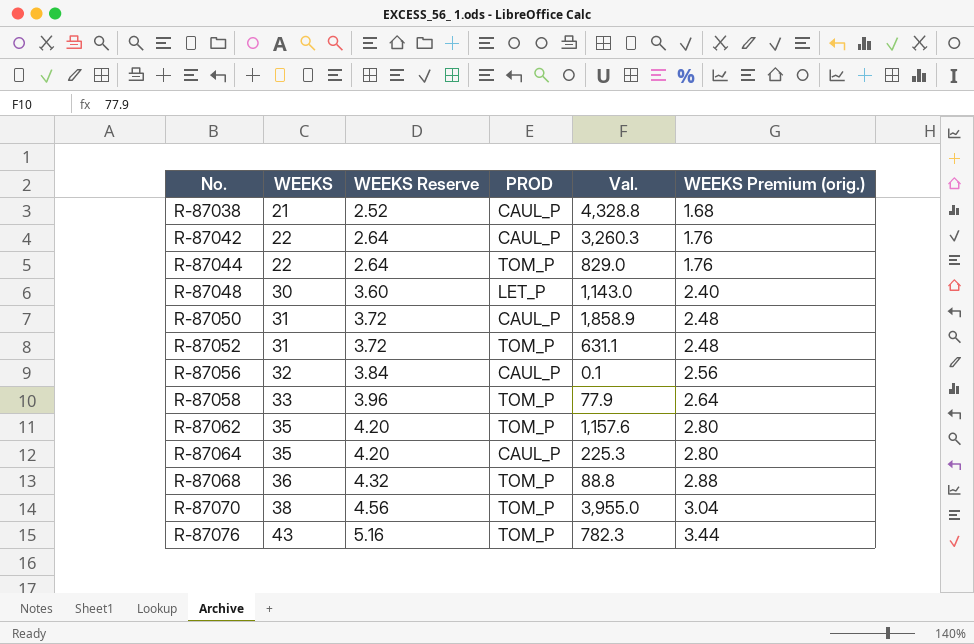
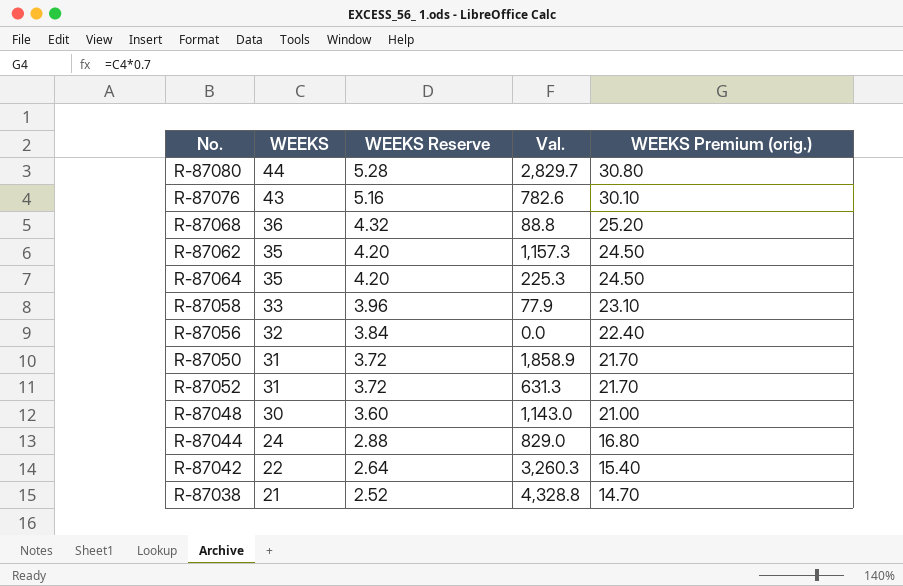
row order: No. ascending -> WEEKS descending
column PROD | position: 4 -> none
column WEEKS Premium (orig.) | formula: [WEEKS] * 0.08 -> [WEEKS] * 0.7
row R-87070: 38 | 4.56 | TOM_P | 3,955.0 | 3.04 -> none
row R-87080: none -> 44 | 5.28 | 2,829.7 | 30.80
R-87076 | Val.: 782.3 -> 782.6
R-87062 | Val.: 1,157.6 -> 1,157.3
R-87056 | Val.: 0.1 -> 0.0
R-87052 | Val.: 631.1 -> 631.3
R-87044 | WEEKS: 22 -> 24
R-87044 | WEEKS Reserve: 2.64 -> 2.88

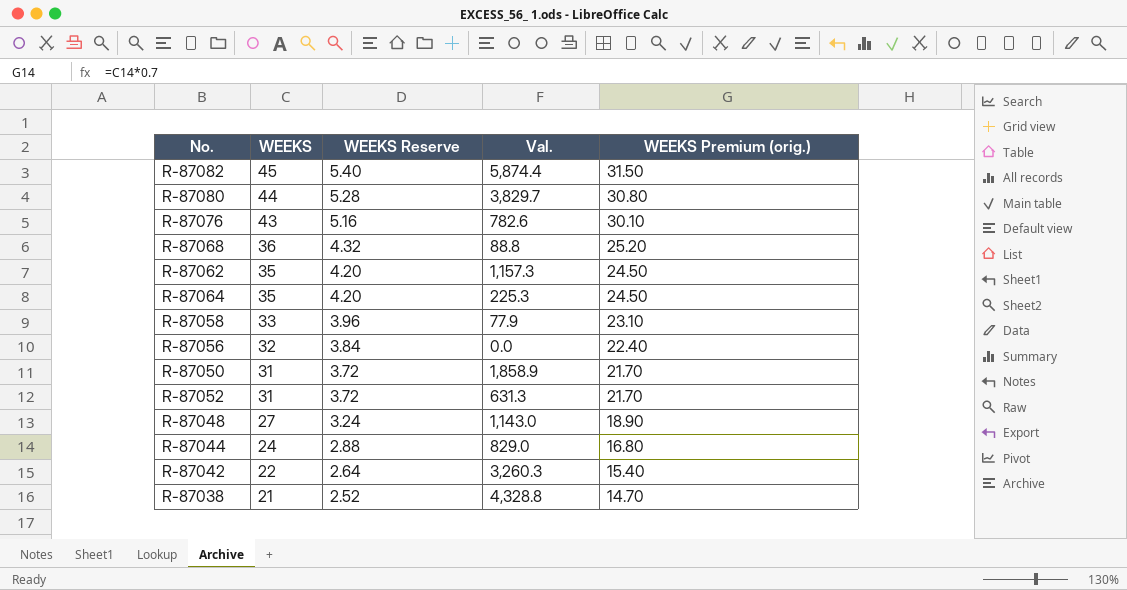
row R-87082: none -> 45 | 5.40 | 5,874.4 | 31.50
R-87080 | Val.: 2,829.7 -> 3,829.7
R-87048 | WEEKS: 30 -> 27
R-87048 | WEEKS Reserve: 3.60 -> 3.24
R-87048 | WEEKS Premium (orig.): 21.00 -> 18.90

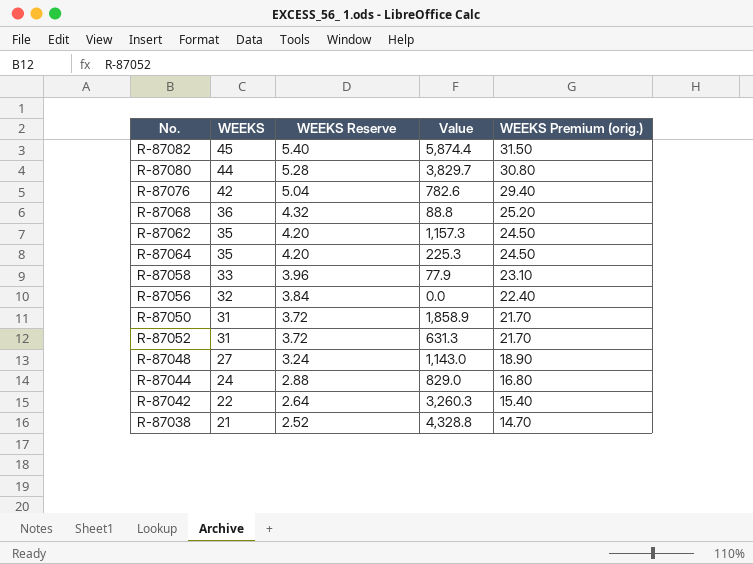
column name: Val. -> Value
R-87076 | WEEKS: 43 -> 42
R-87076 | WEEKS Reserve: 5.16 -> 5.04
R-87076 | WEEKS Premium (orig.): 30.10 -> 29.40

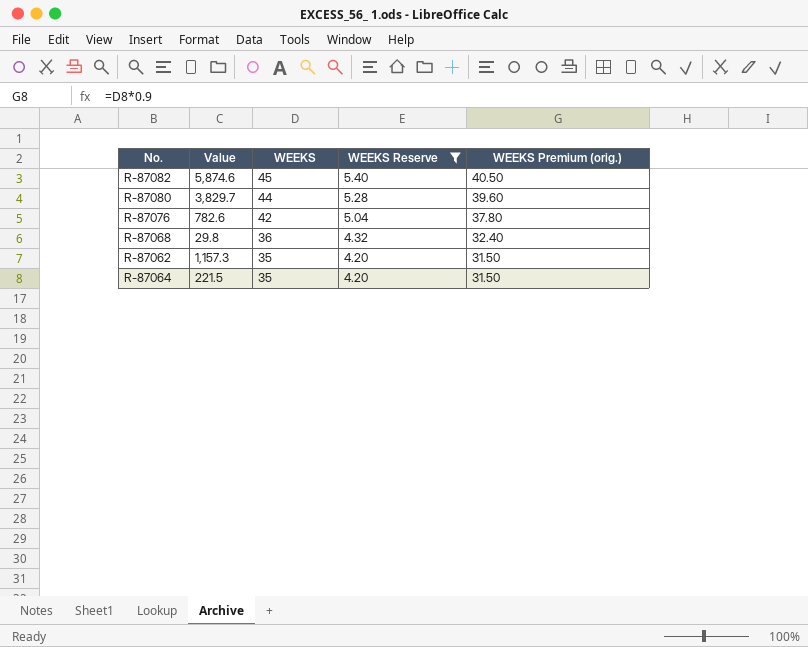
filter: none -> WEEKS Reserve >= 4.20
column Value | position: 4 -> 2
column WEEKS Premium (orig.) | formula: [WEEKS] * 0.7 -> [WEEKS] * 0.9
R-87082 | Value: 5,874.4 -> 5,874.6
R-87068 | Value: 88.8 -> 29.8
R-87064 | Value: 225.3 -> 221.5

